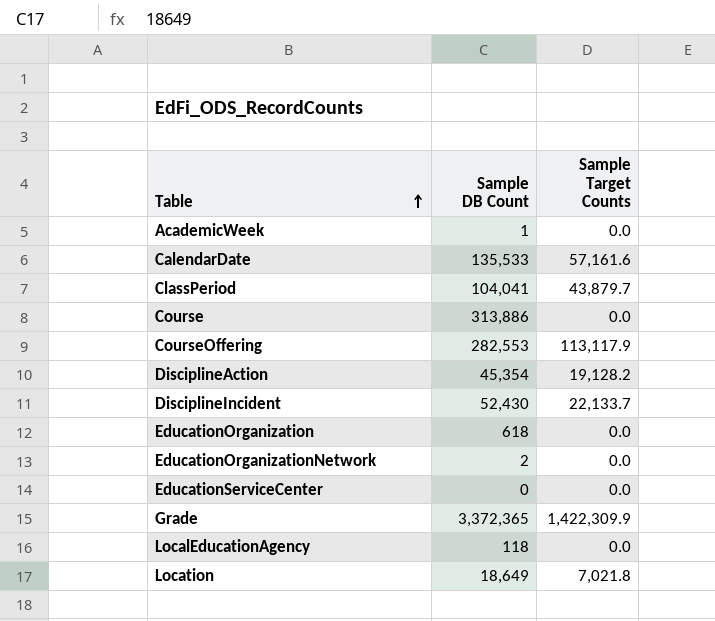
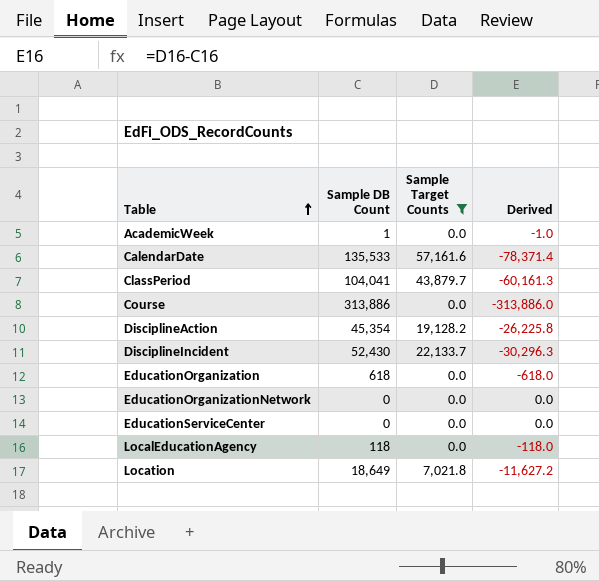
filter: none -> Sample Target Counts <= 57,161.6
column Derived | formula: none -> [Sample Target Counts] - [Sample DB Count]
EducationOrganizationNetwork | Sample DB Count: 2 -> 0

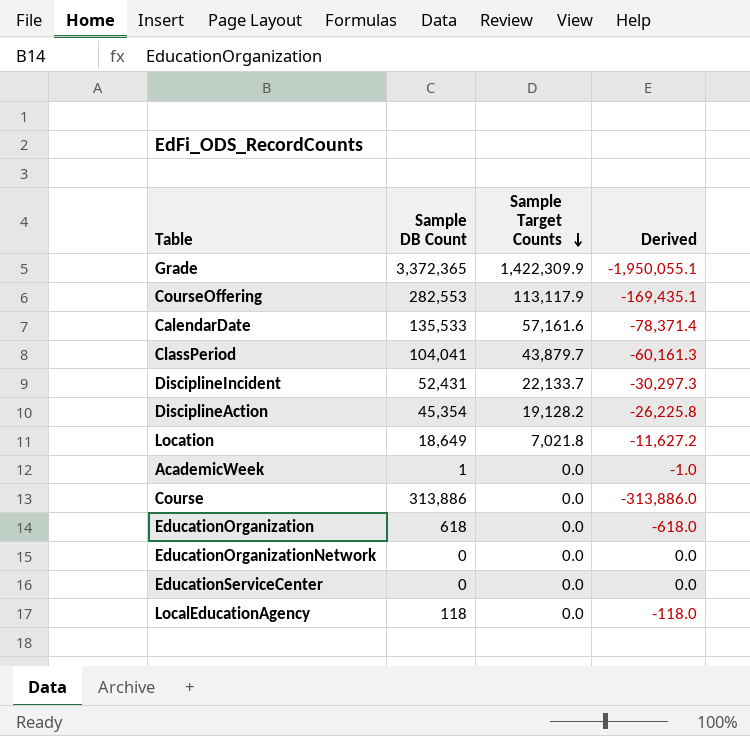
filter: Sample Target Counts <= 57,161.6 -> none
row order: Table ascending -> Sample Target Counts descending
DisciplineIncident | Sample DB Count: 52,430 -> 52,431
DisciplineIncident | Derived: -30,296.3 -> -30,297.3

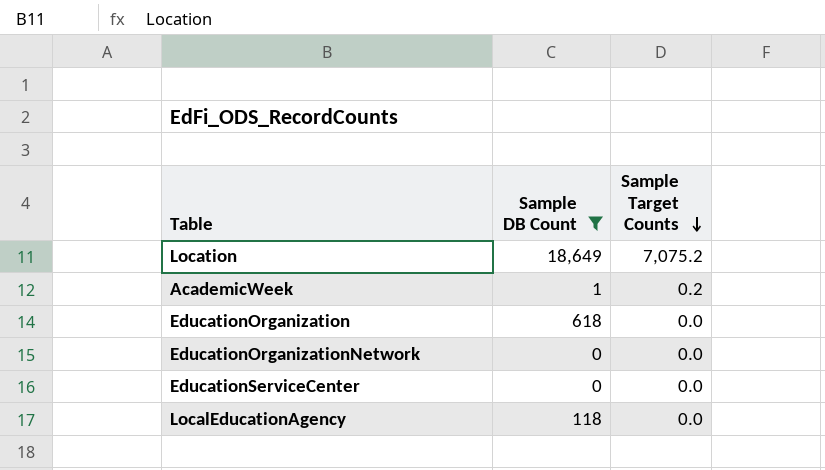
filter: none -> Sample DB Count <= 18,649
column Derived | formula: [Sample Target Counts] - [Sample DB Count] -> none
Location | Sample Target Counts: 7,021.8 -> 7,075.2
AcademicWeek | Sample Target Counts: 0.0 -> 0.2

